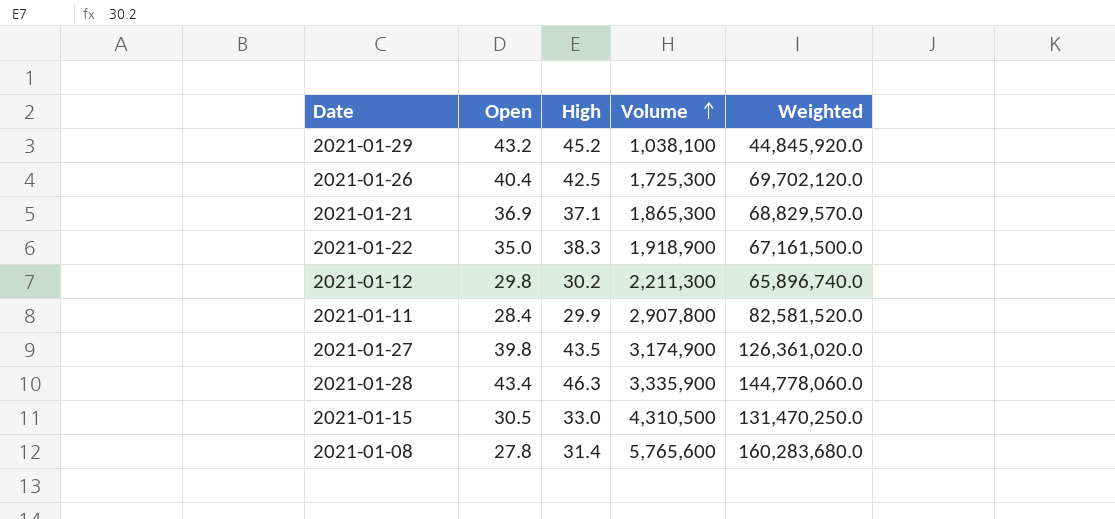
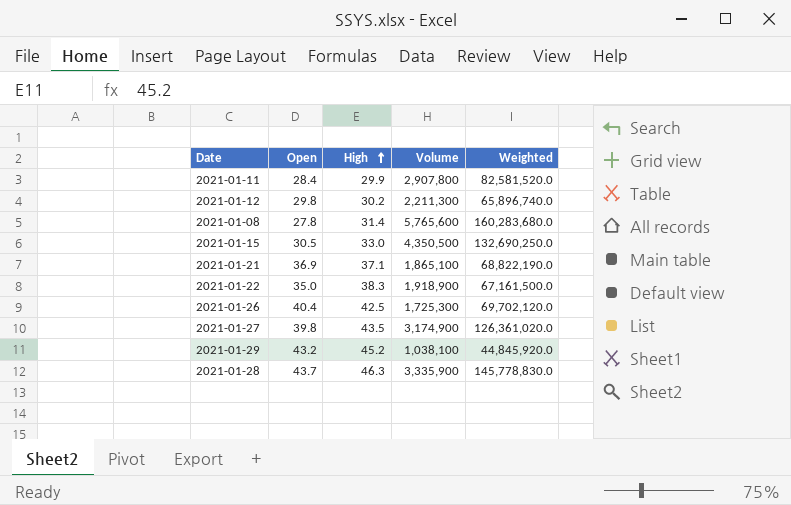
row order: Volume ascending -> High ascending
2021-01-15 | Volume: 4,310,500 -> 4,350,500
2021-01-15 | Weighted: 131,470,250.0 -> 132,690,250.0
2021-01-21 | Volume: 1,865,300 -> 1,865,100
2021-01-21 | Weighted: 68,829,570.0 -> 68,822,190.0
2021-01-28 | Open: 43.4 -> 43.7
2021-01-28 | Weighted: 144,778,060.0 -> 145,778,830.0

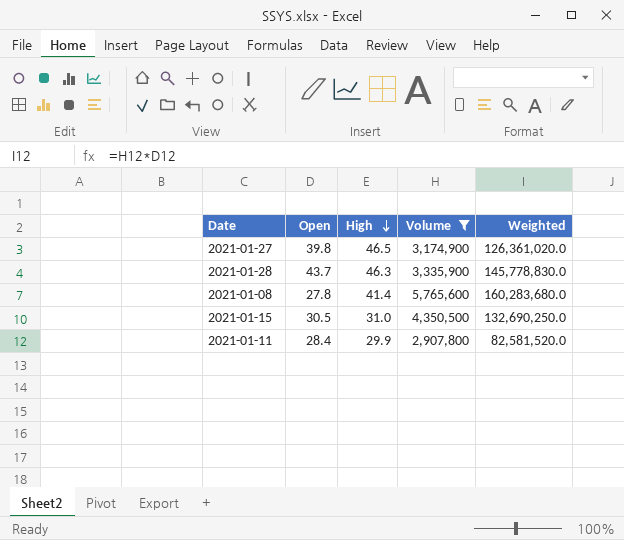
filter: none -> Volume >= 2,907,800
row order: High ascending -> High descending
2021-01-27 | High: 43.5 -> 46.5
2021-01-08 | High: 31.4 -> 41.4
2021-01-15 | High: 33.0 -> 31.0

